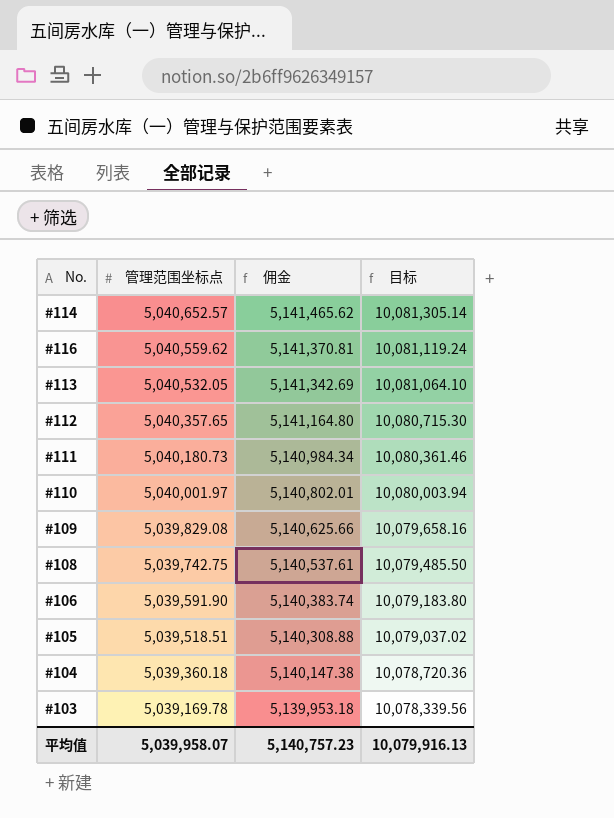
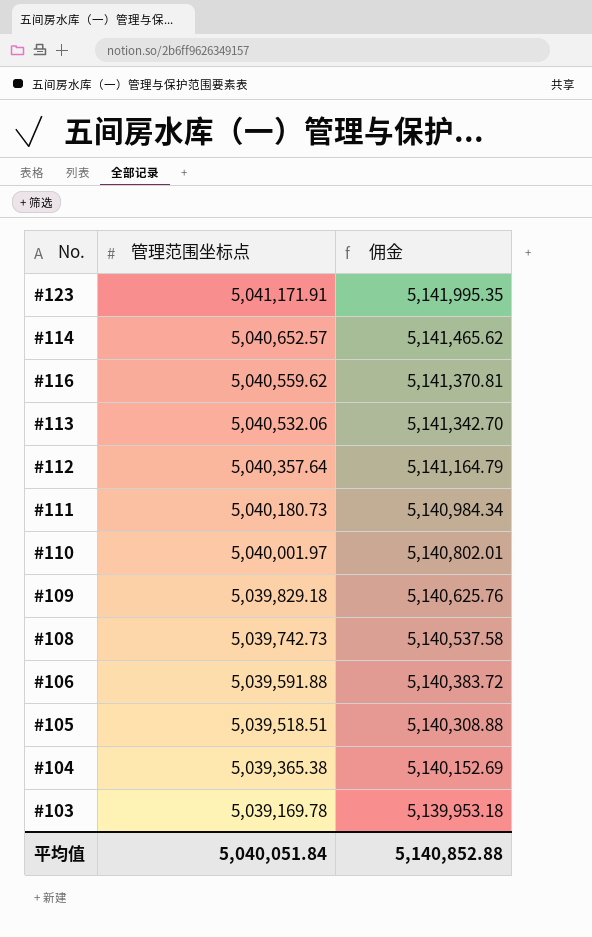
column 目标 | formula: [管理范围坐标点] * 2 -> none
row #123: none -> 5,041,171.91 | 5,141,995.35
#113 | 管理范围坐标点: 5,040,532.05 -> 5,040,532.06
#113 | 佣金: 5,141,342.69 -> 5,141,342.70
#112 | 管理范围坐标点: 5,040,357.65 -> 5,040,357.64
#112 | 佣金: 5,141,164.80 -> 5,141,164.79
#109 | 管理范围坐标点: 5,039,829.08 -> 5,039,829.18
#109 | 佣金: 5,140,625.66 -> 5,140,625.76
#108 | 管理范围坐标点: 5,039,742.75 -> 5,039,742.73
#108 | 佣金: 5,140,537.61 -> 5,140,537.58
#106 | 管理范围坐标点: 5,039,591.90 -> 5,039,591.88
#106 | 佣金: 5,140,383.74 -> 5,140,383.72
#104 | 管理范围坐标点: 5,039,360.18 -> 5,039,365.38
#104 | 佣金: 5,140,147.38 -> 5,140,152.69
平均值 | 管理范围坐标点: 5,039,958.07 -> 5,040,051.84
平均值 | 佣金: 5,140,757.23 -> 5,140,852.88

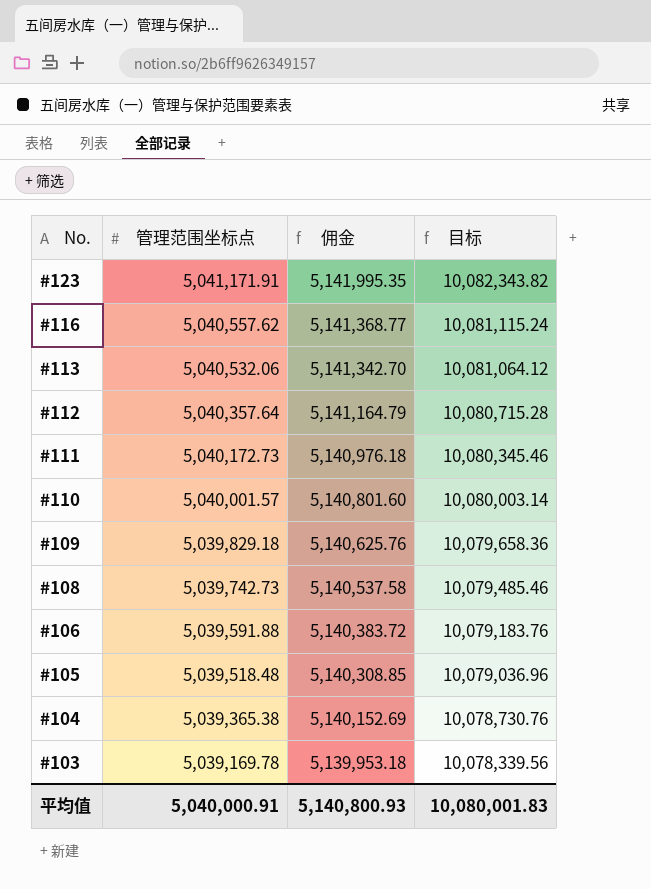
column 目标 | formula: none -> [管理范围坐标点] * 2
row #114: 5,040,652.57 | 5,141,465.62 -> none
#116 | 管理范围坐标点: 5,040,559.62 -> 5,040,557.62
#116 | 佣金: 5,141,370.81 -> 5,141,368.77
#111 | 管理范围坐标点: 5,040,180.73 -> 5,040,172.73
#111 | 佣金: 5,140,984.34 -> 5,140,976.18
#110 | 管理范围坐标点: 5,040,001.97 -> 5,040,001.57
#110 | 佣金: 5,140,802.01 -> 5,140,801.60
#105 | 管理范围坐标点: 5,039,518.51 -> 5,039,518.48
#105 | 佣金: 5,140,308.88 -> 5,140,308.85
平均值 | 管理范围坐标点: 5,040,051.84 -> 5,040,000.91
平均值 | 佣金: 5,140,852.88 -> 5,140,800.93

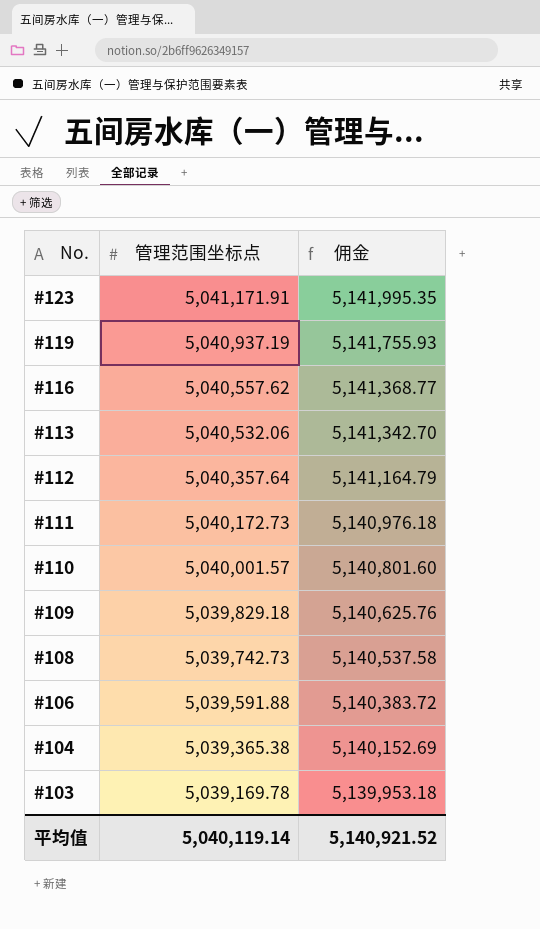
column 目标 | formula: [管理范围坐标点] * 2 -> none
row #105: 5,039,518.48 | 5,140,308.85 | 10,079,036.96 -> none
row #119: none -> 5,040,937.19 | 5,141,755.93
平均值 | 管理范围坐标点: 5,040,000.91 -> 5,040,119.14
平均值 | 佣金: 5,140,800.93 -> 5,140,921.52

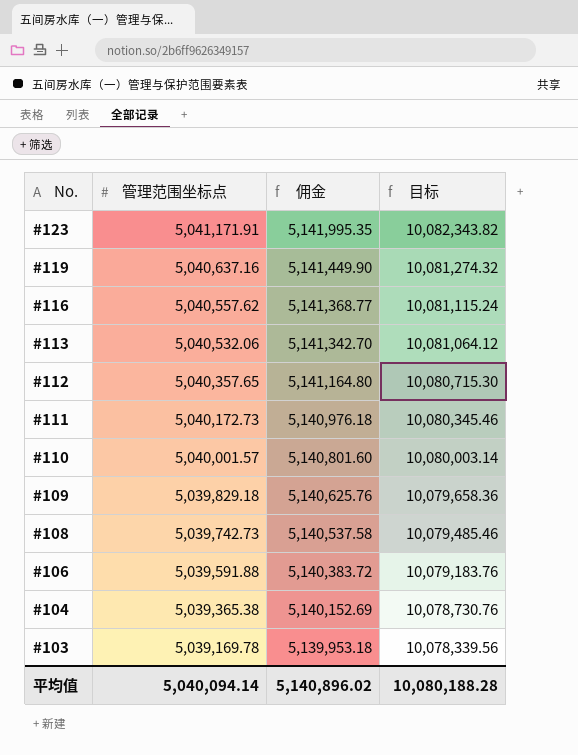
column 目标 | formula: none -> [管理范围坐标点] * 2
#119 | 管理范围坐标点: 5,040,937.19 -> 5,040,637.16
#119 | 佣金: 5,141,755.93 -> 5,141,449.90
#112 | 管理范围坐标点: 5,040,357.64 -> 5,040,357.65
#112 | 佣金: 5,141,164.79 -> 5,141,164.80
平均值 | 管理范围坐标点: 5,040,119.14 -> 5,040,094.14
平均值 | 佣金: 5,140,921.52 -> 5,140,896.02

